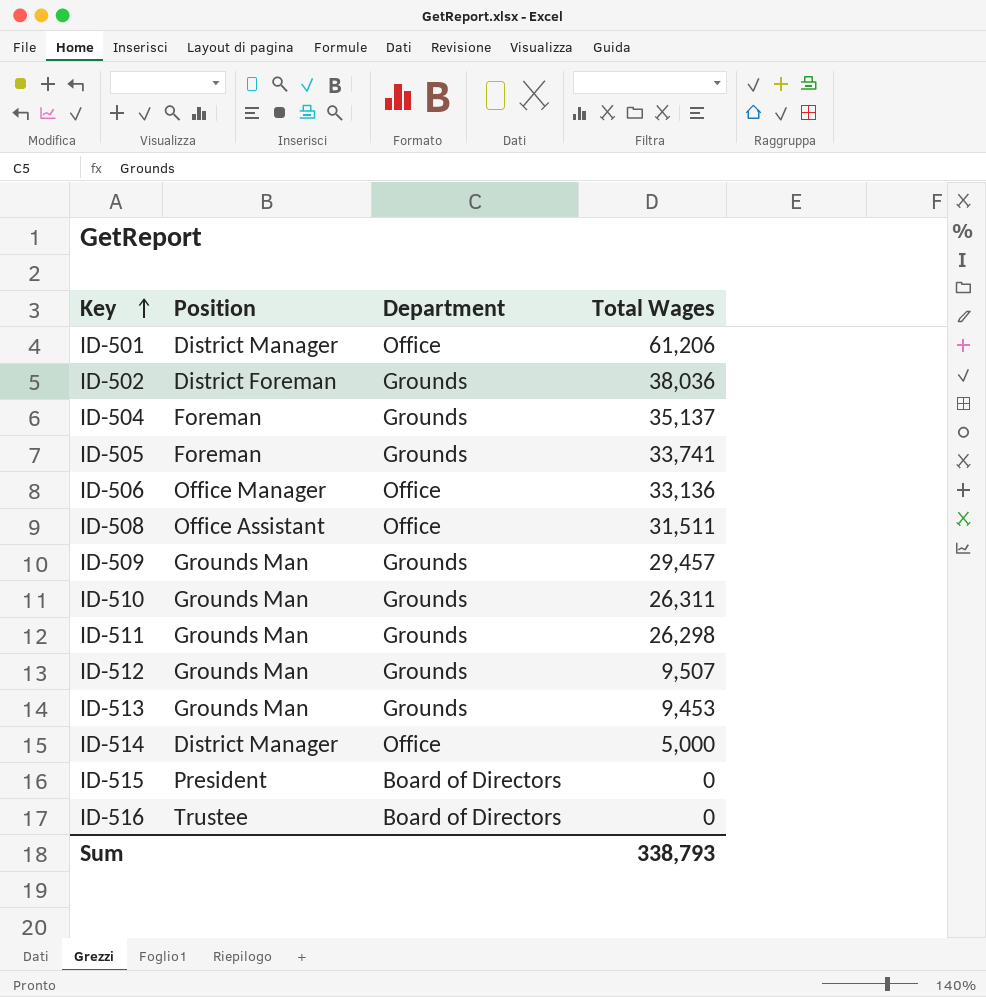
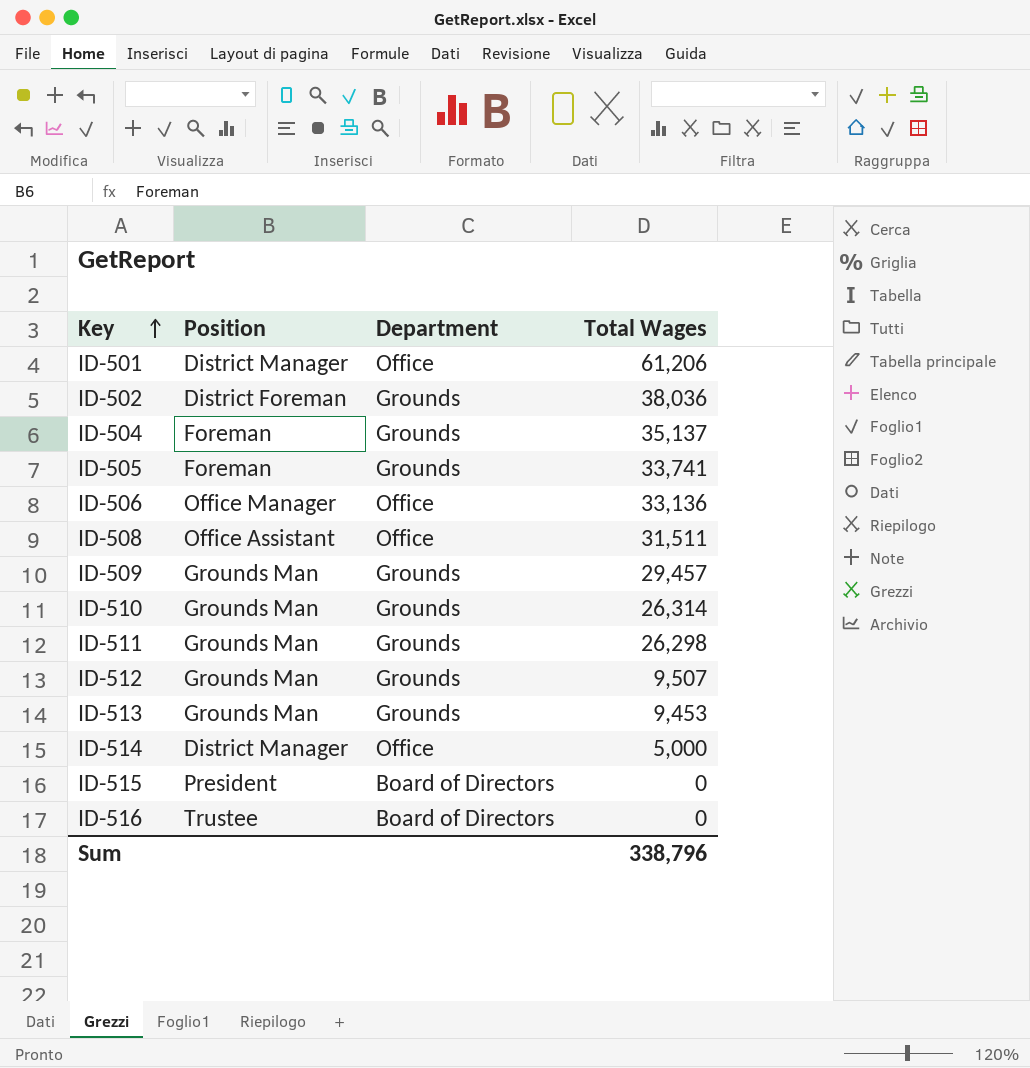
ID-510 | Total Wages: 26,311 -> 26,314
Sum | Total Wages: 338,793 -> 338,796

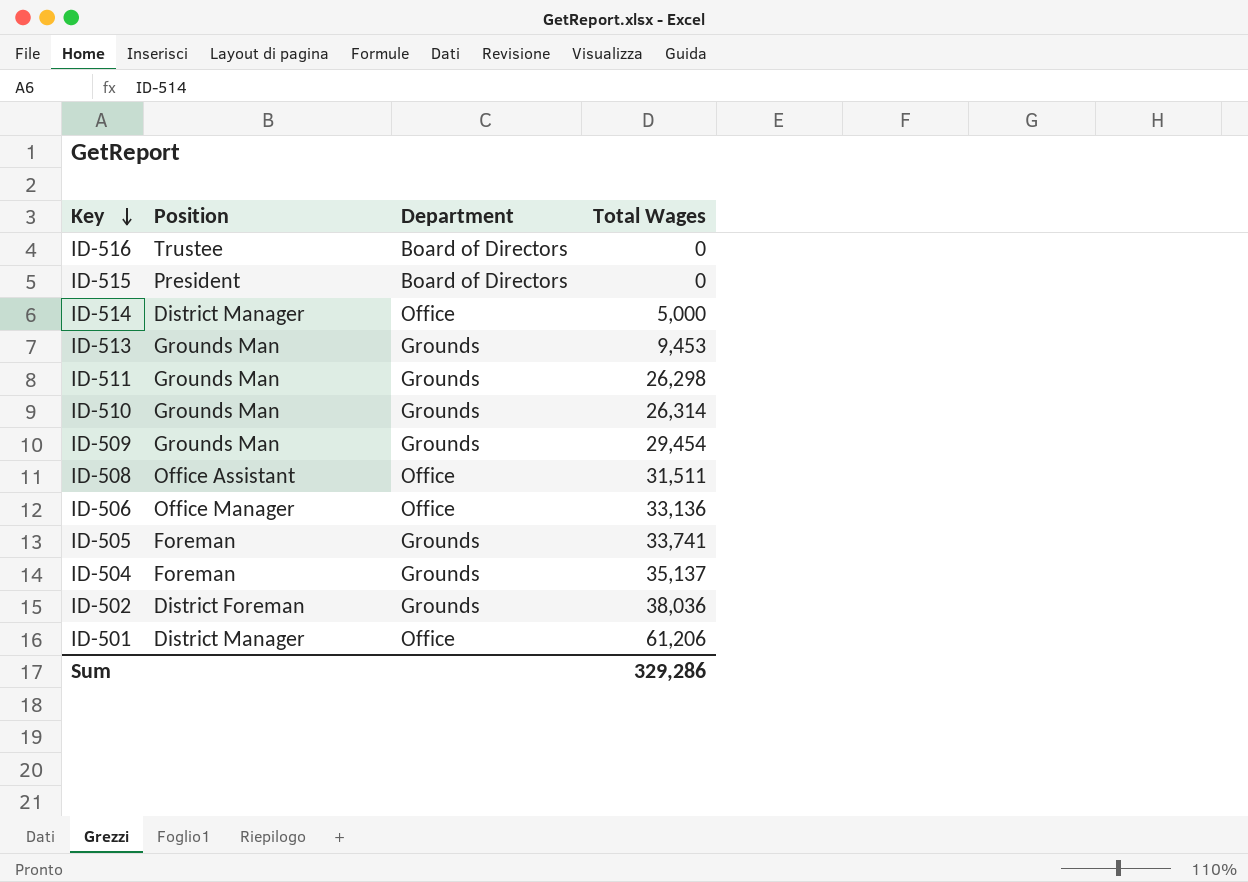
row order: Key ascending -> Key descending
row ID-512: Grounds Man | Grounds | 9,507 -> none
ID-509 | Total Wages: 29,457 -> 29,454
Sum | Total Wages: 338,796 -> 329,286

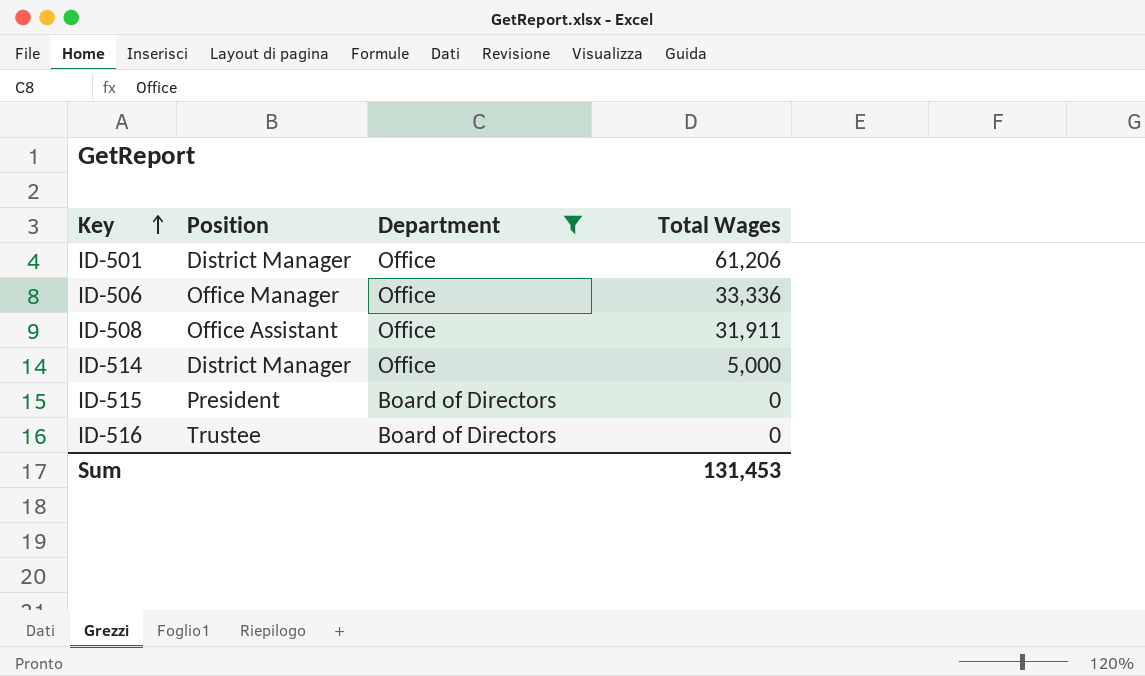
filter: none -> Department != Grounds
row order: Key descending -> Key ascending
ID-506 | Total Wages: 33,136 -> 33,336
ID-508 | Total Wages: 31,511 -> 31,911
Sum | Total Wages: 329,286 -> 131,453

